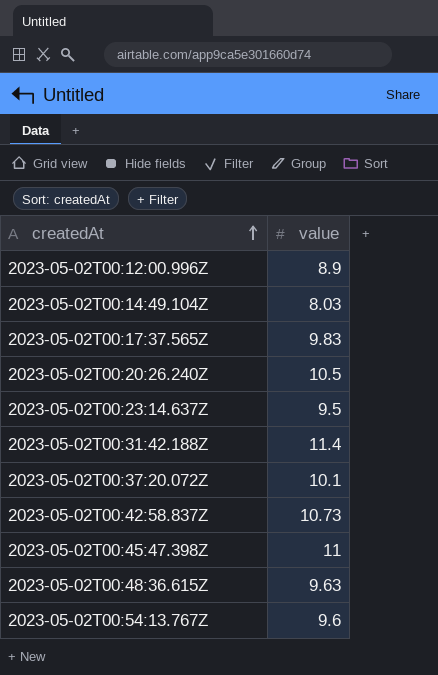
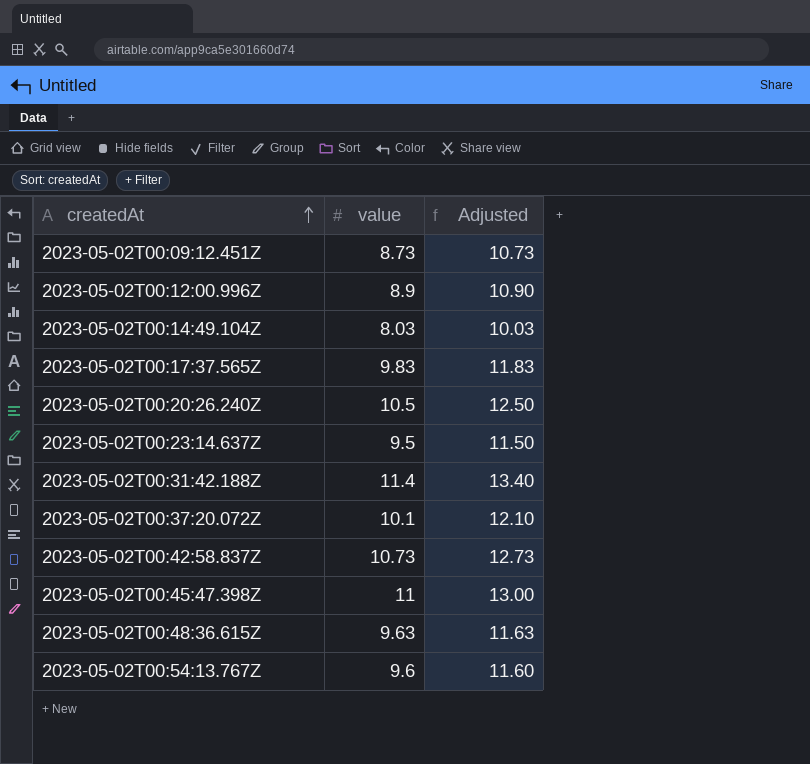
column Adjusted | formula: none -> [value] + 2
row 2023-05-02T00:09:12.451Z: none -> 8.73 | 10.73

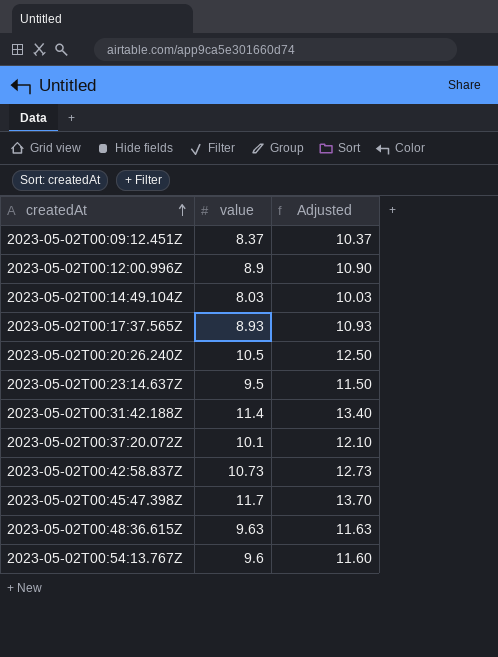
2023-05-02T00:09:12.451Z | value: 8.73 -> 8.37
2023-05-02T00:09:12.451Z | Adjusted: 10.73 -> 10.37
2023-05-02T00:17:37.565Z | value: 9.83 -> 8.93
2023-05-02T00:17:37.565Z | Adjusted: 11.83 -> 10.93
2023-05-02T00:45:47.398Z | value: 11 -> 11.7
2023-05-02T00:45:47.398Z | Adjusted: 13.00 -> 13.70

